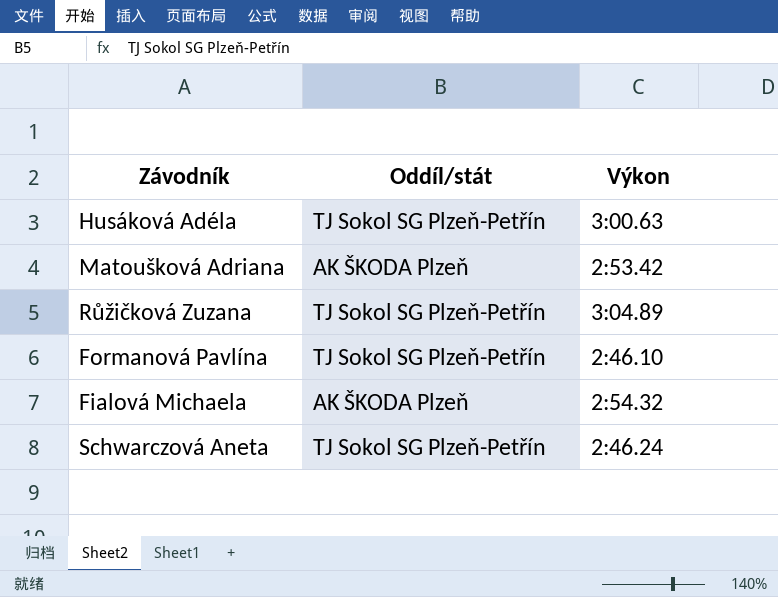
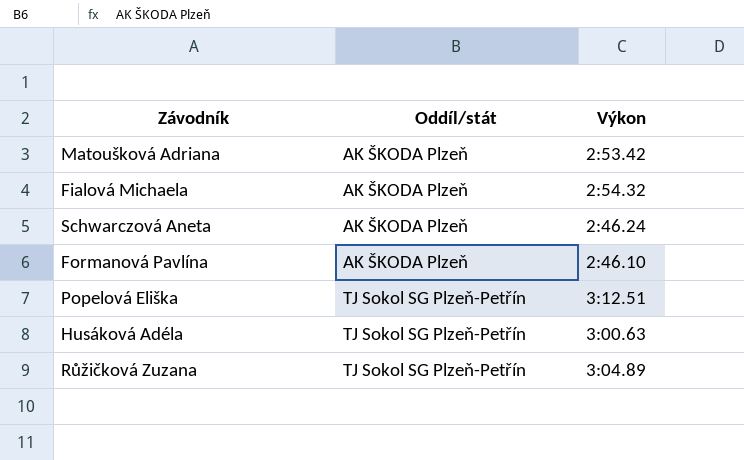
row order: none -> Oddíl/stát ascending
Schwarczová Aneta | Oddíl/stát: TJ Sokol SG Plzeň-Petřín -> AK ŠKODA Plzeň
Formanová Pavlína | Oddíl/stát: TJ Sokol SG Plzeň-Petřín -> AK ŠKODA Plzeň
row Popelová Eliška: none -> TJ Sokol SG Plzeň-Petřín | 3:12.51

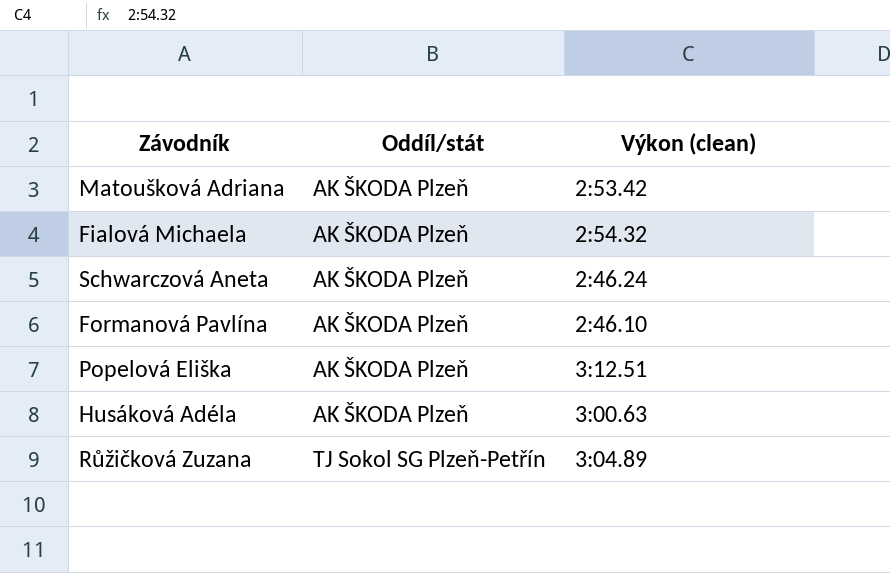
column name: Výkon -> Výkon (clean)
Popelová Eliška | Oddíl/stát: TJ Sokol SG Plzeň-Petřín -> AK ŠKODA Plzeň
Husáková Adéla | Oddíl/stát: TJ Sokol SG Plzeň-Petřín -> AK ŠKODA Plzeň

